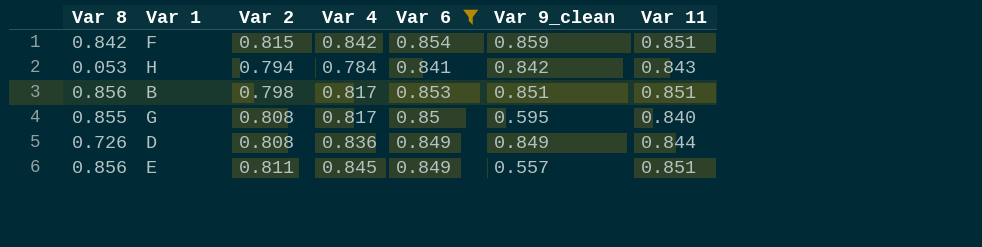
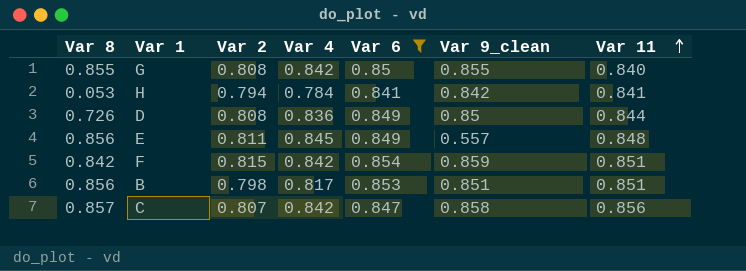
row order: none -> Var 11 ascending
G | Var 4: 0.817 -> 0.842
G | Var 9_clean: 0.595 -> 0.855
H | Var 11: 0.843 -> 0.841
D | Var 9_clean: 0.849 -> 0.85
E | Var 11: 0.851 -> 0.848
row C: none -> 0.857 | 0.807 | 0.842 | 0.847 | 0.858 | 0.856

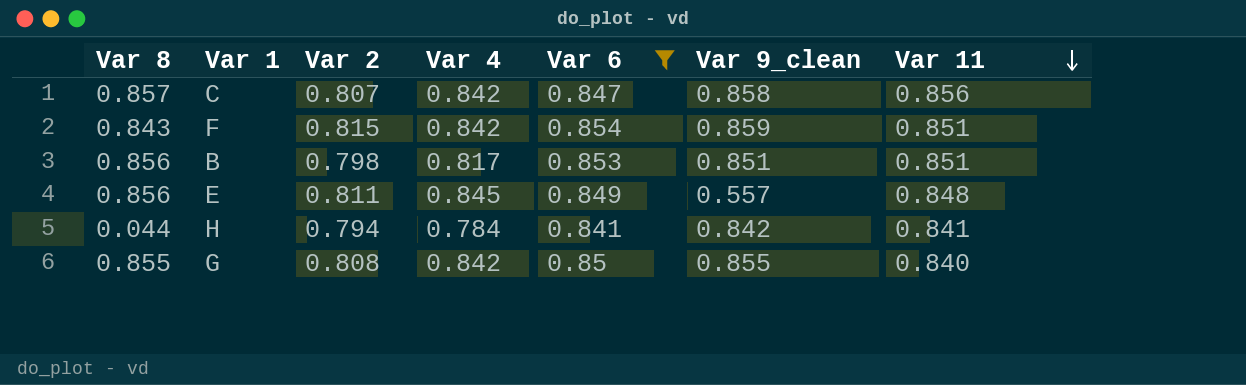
row order: Var 11 ascending -> Var 11 descending
row D: 0.726 | 0.808 | 0.836 | 0.849 | 0.85 | 0.844 -> none
F | Var 8: 0.842 -> 0.843
H | Var 8: 0.053 -> 0.044

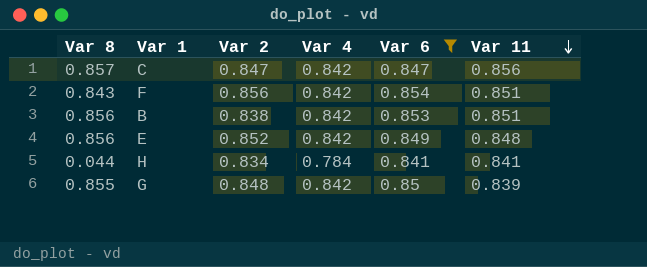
column Var 9_clean | position: 6 -> none
C | Var 2: 0.807 -> 0.847
F | Var 2: 0.815 -> 0.856
B | Var 2: 0.798 -> 0.838
B | Var 4: 0.817 -> 0.842
E | Var 2: 0.811 -> 0.852
E | Var 4: 0.845 -> 0.842
H | Var 2: 0.794 -> 0.834
G | Var 2: 0.808 -> 0.848
G | Var 11: 0.840 -> 0.839

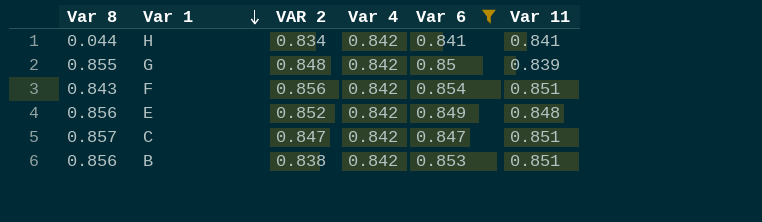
row order: Var 11 descending -> Var 1 descending
column name: Var 2 -> VAR 2
H | Var 4: 0.784 -> 0.842
C | Var 11: 0.856 -> 0.851

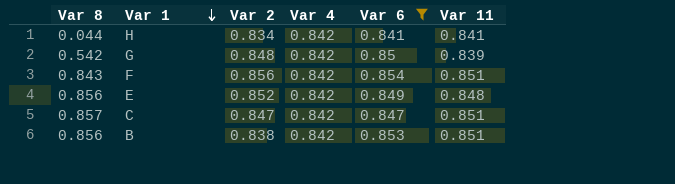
column name: VAR 2 -> Var 2
G | Var 8: 0.855 -> 0.542

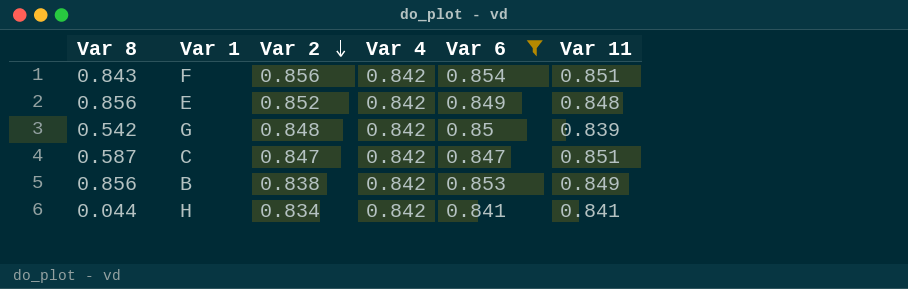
row order: Var 1 descending -> Var 2 descending
C | Var 8: 0.857 -> 0.587
B | Var 11: 0.851 -> 0.849

